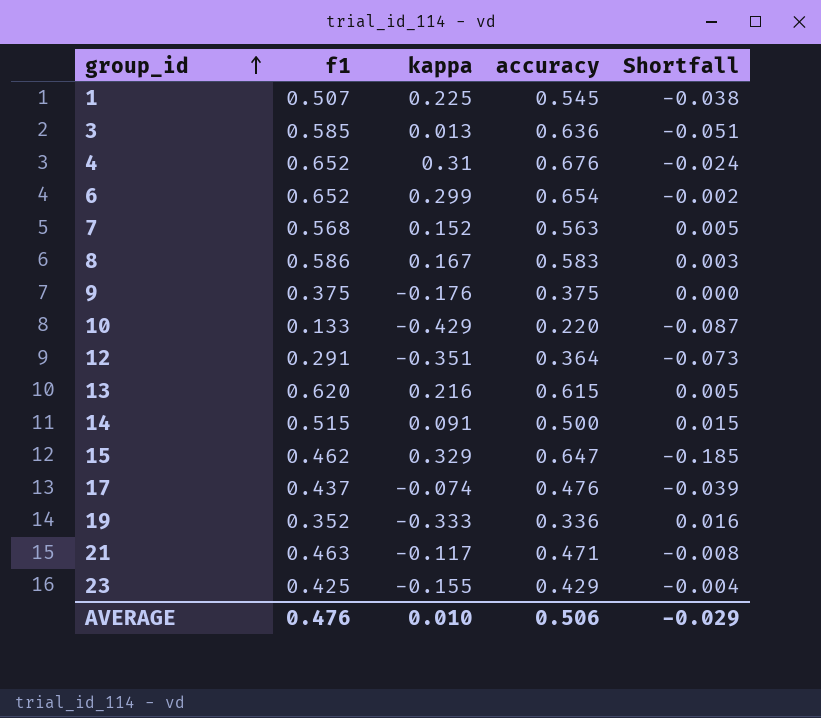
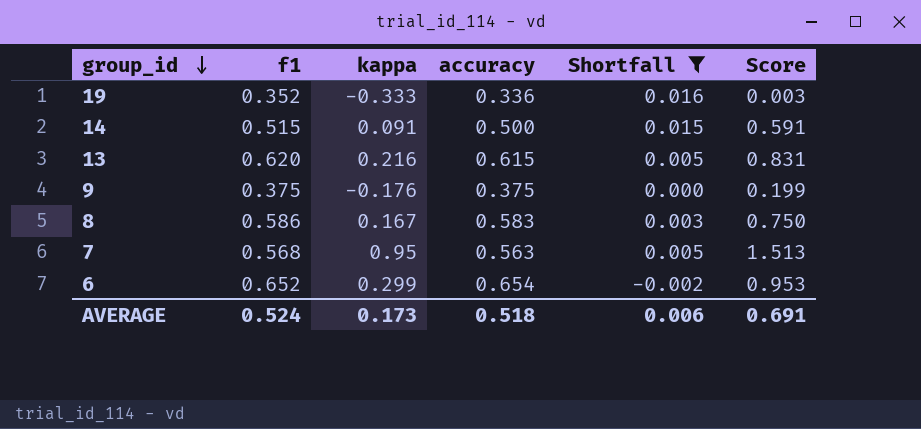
filter: none -> Shortfall >= -0.002
row order: group_id ascending -> group_id descending
column Score | formula: none -> [kappa] + [accuracy]
7 | kappa: 0.152 -> 0.95
AVERAGE | f1: 0.476 -> 0.524
AVERAGE | kappa: 0.010 -> 0.173
AVERAGE | accuracy: 0.506 -> 0.518
AVERAGE | Shortfall: -0.029 -> 0.006

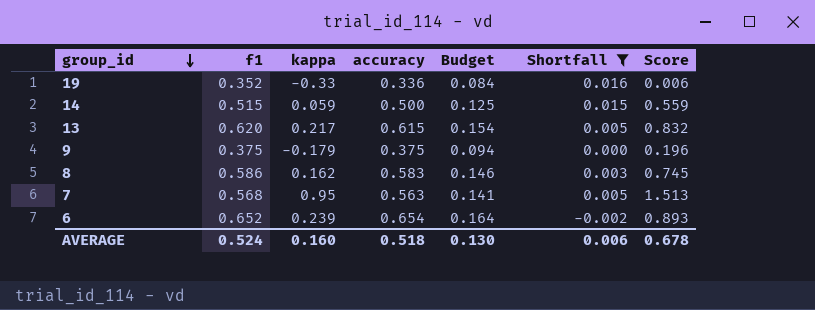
column Budget | formula: none -> [accuracy] * 0.25
19 | kappa: -0.333 -> -0.33
19 | Score: 0.003 -> 0.006
14 | kappa: 0.091 -> 0.059
14 | Score: 0.591 -> 0.559
13 | kappa: 0.216 -> 0.217
13 | Score: 0.831 -> 0.832
9 | kappa: -0.176 -> -0.179
9 | Score: 0.199 -> 0.196
8 | kappa: 0.167 -> 0.162
8 | Score: 0.750 -> 0.745
6 | kappa: 0.299 -> 0.239
6 | Score: 0.953 -> 0.893
AVERAGE | kappa: 0.173 -> 0.160
AVERAGE | Score: 0.691 -> 0.678

